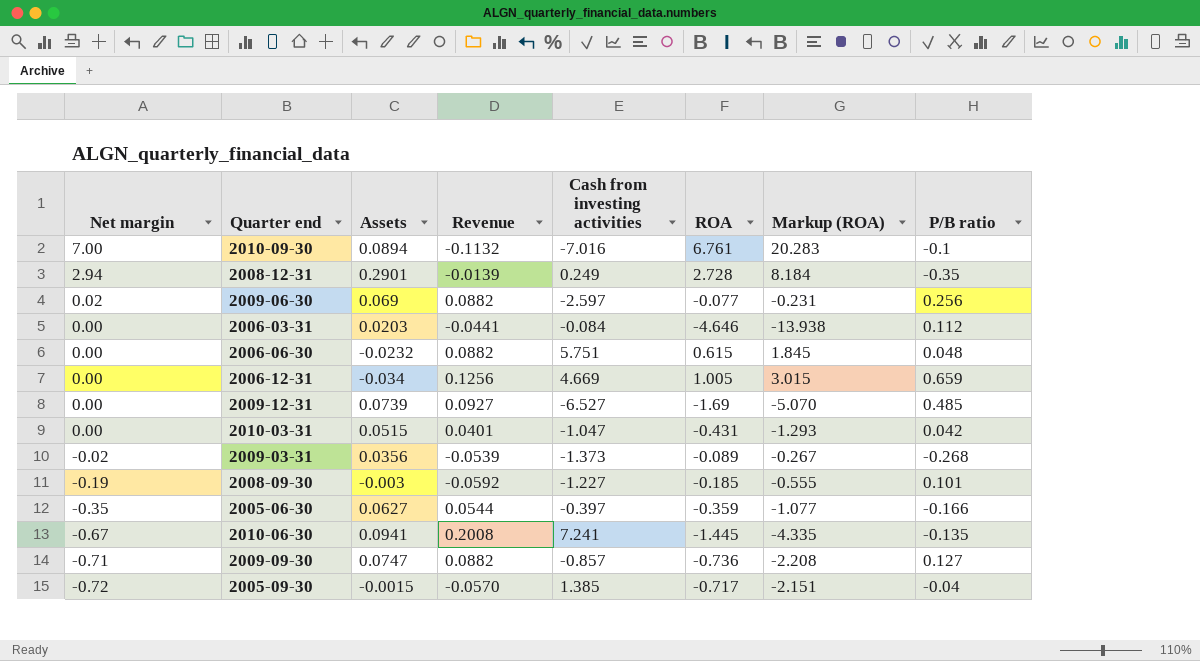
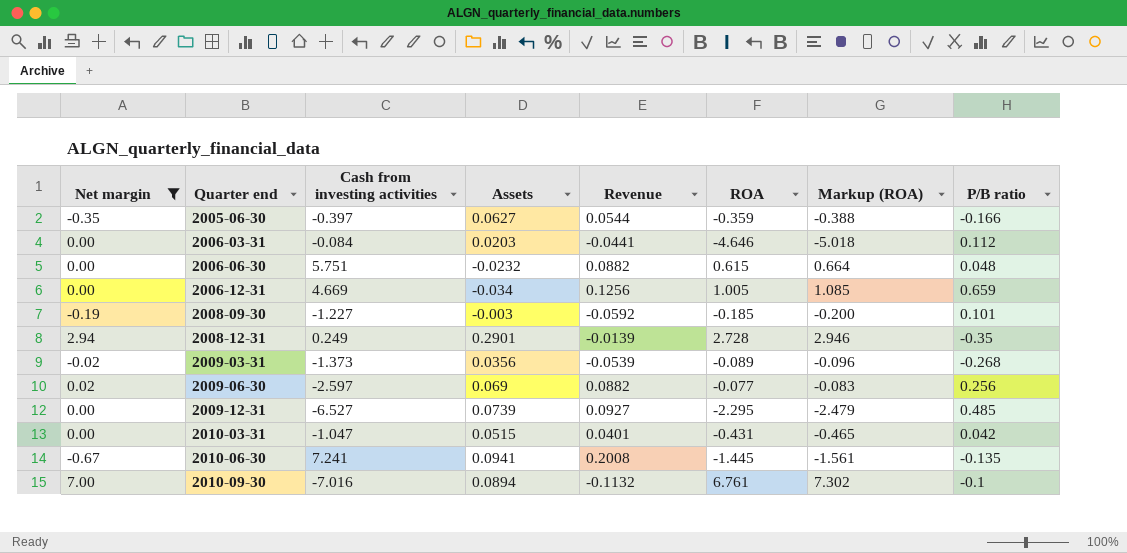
filter: none -> Net margin >= -0.67
row order: Net margin descending -> Quarter end ascending
column Cash from investing activities | position: 5 -> 3
column Markup (ROA) | formula: [ROA] * 3 -> [ROA] * 1.08
2009-12-31 | ROA: -1.69 -> -2.295

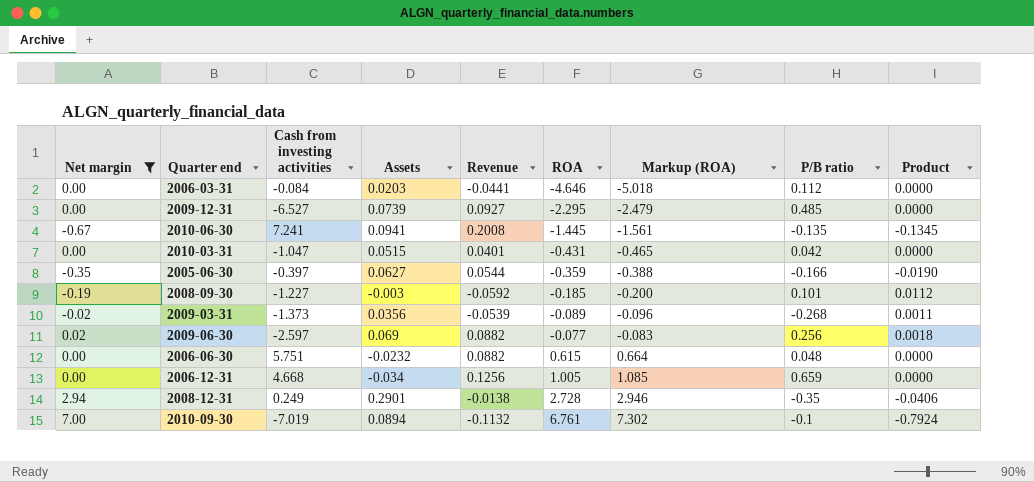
row order: Quarter end ascending -> ROA ascending
column Product | formula: none -> [Net margin] * [Revenue]
2006-12-31 | Cash from investing activities: 4.669 -> 4.668
2008-12-31 | Revenue: -0.0139 -> -0.0138
2010-09-30 | Cash from investing activities: -7.016 -> -7.019

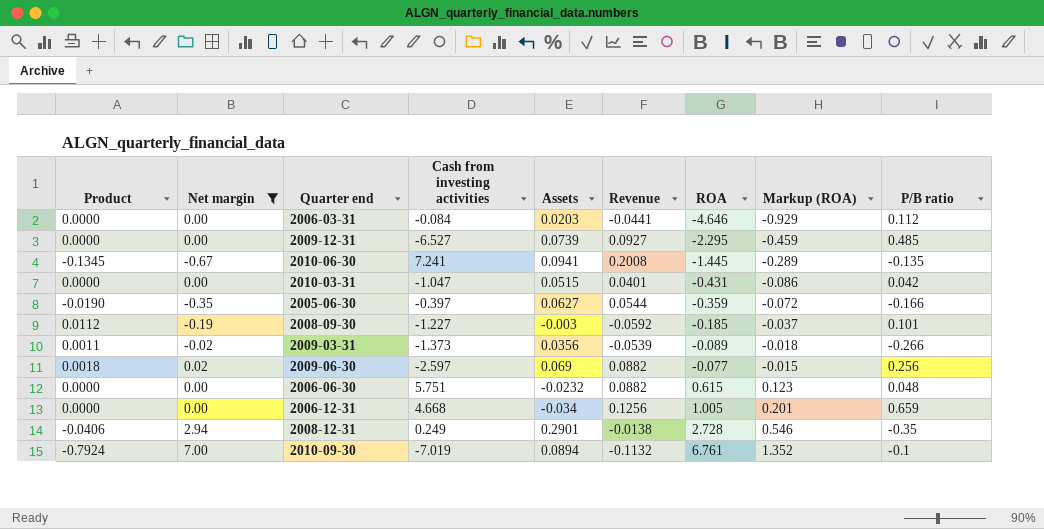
column Product | position: 9 -> 1
column Markup (ROA) | formula: [ROA] * 1.08 -> [ROA] * 0.2
2009-03-31 | P/B ratio: -0.268 -> -0.266

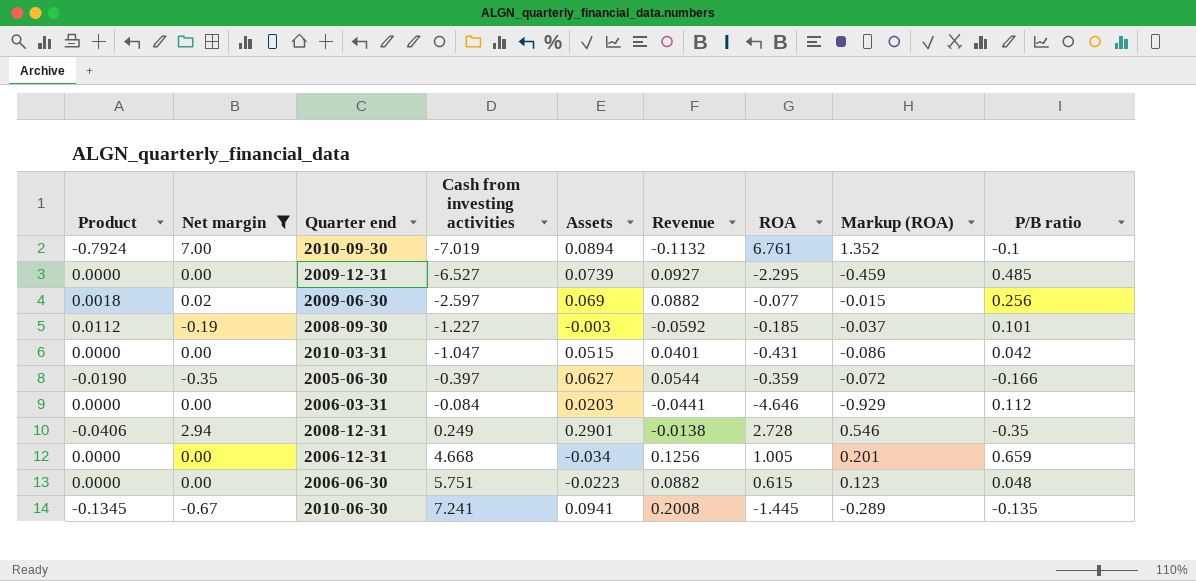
row order: ROA ascending -> Cash from investing activities ascending
row 2009-03-31: 0.0011 | -0.02 | -1.373 | 0.0356 | -0.0539 | -0.089 | -0.018 | -0.266 -> none
2006-06-30 | Assets: -0.0232 -> -0.0223

